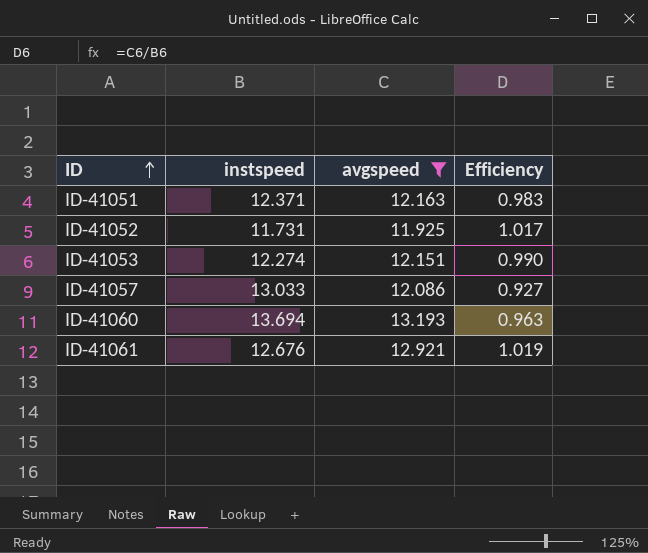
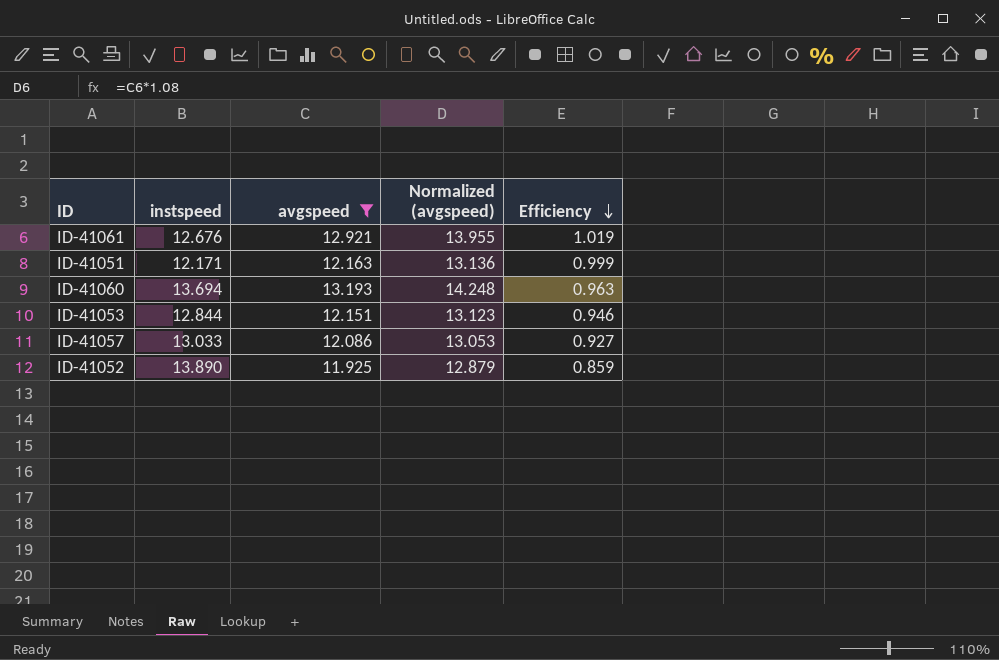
row order: ID ascending -> Efficiency descending
column Normalized (avgspeed) | formula: none -> [avgspeed] * 1.08
ID-41051 | instspeed: 12.371 -> 12.171
ID-41051 | Efficiency: 0.983 -> 0.999
ID-41053 | instspeed: 12.274 -> 12.844
ID-41053 | Efficiency: 0.990 -> 0.946
ID-41052 | instspeed: 11.731 -> 13.890
ID-41052 | Efficiency: 1.017 -> 0.859

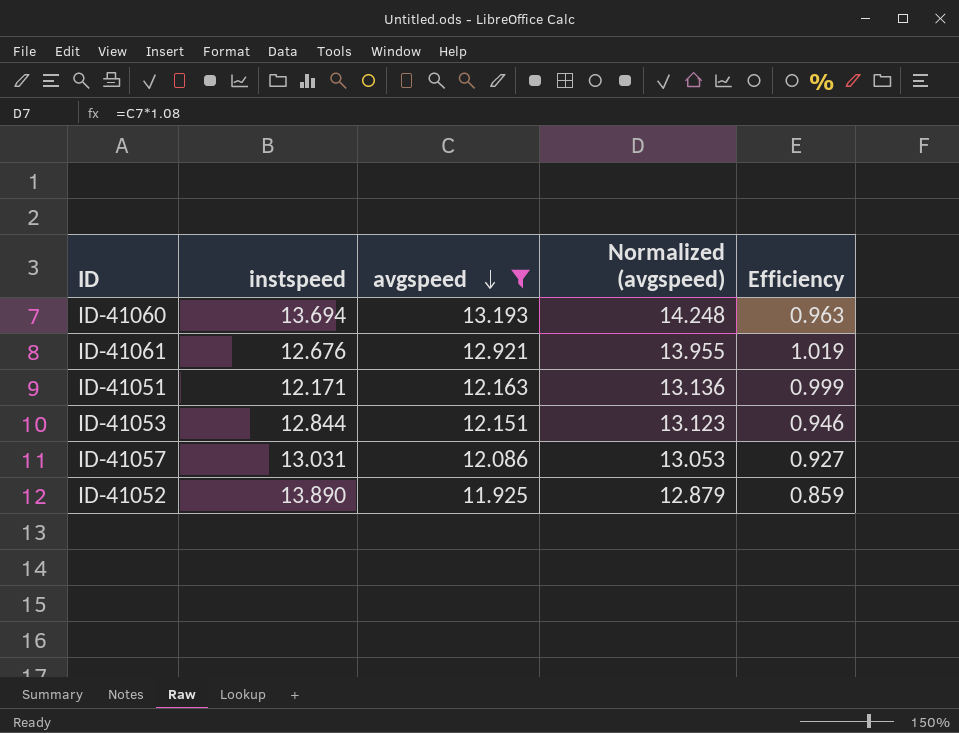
row order: Efficiency descending -> avgspeed descending
ID-41057 | instspeed: 13.033 -> 13.031

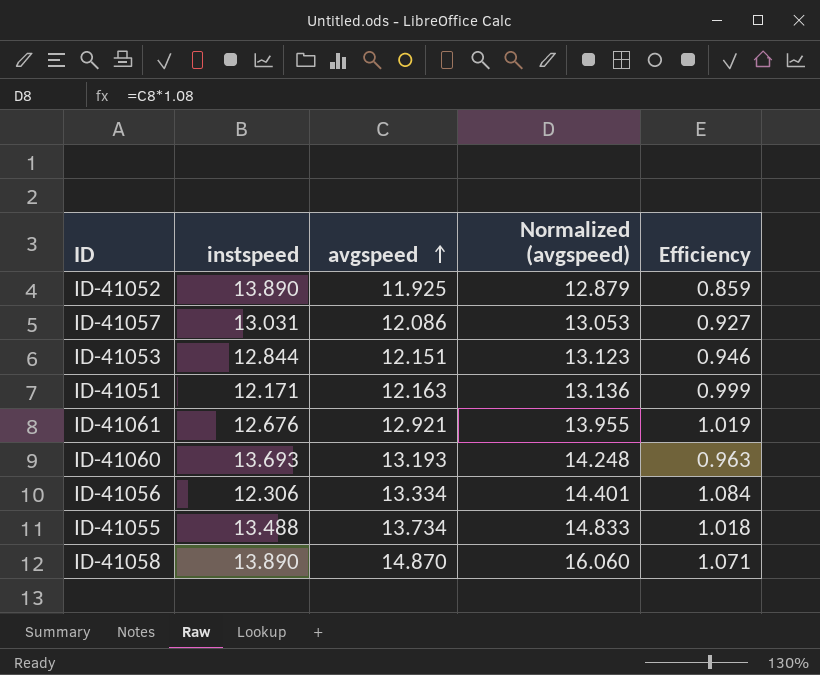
filter: avgspeed <= 13.193 -> none
row order: avgspeed descending -> avgspeed ascending
ID-41060 | instspeed: 13.694 -> 13.693

